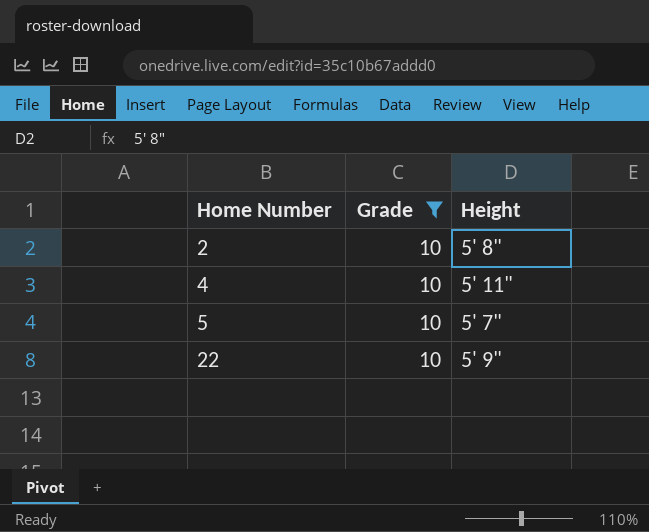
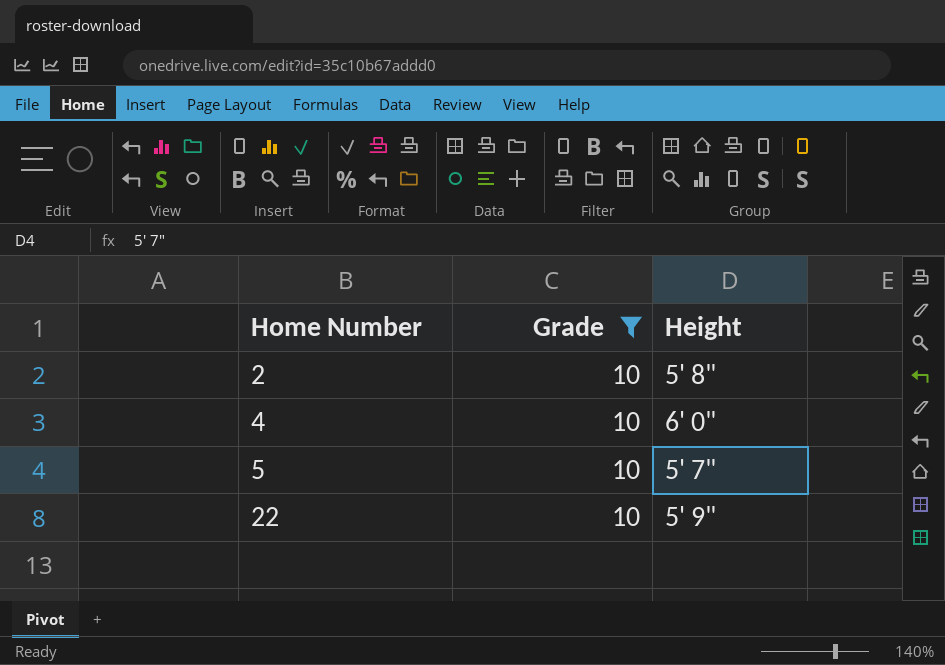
4 | Height: 5' 11" -> 6' 0"

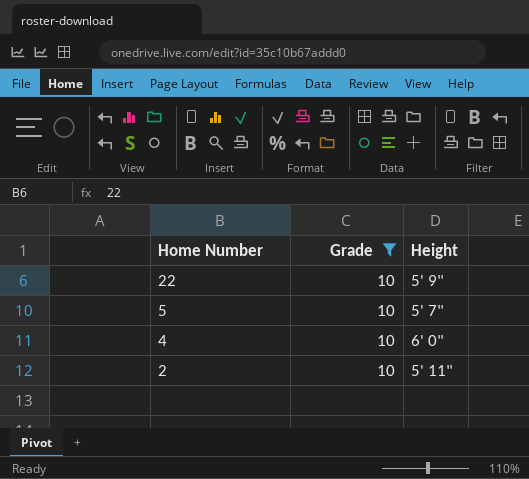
row order: Home Number ascending -> Home Number descending
2 | Height: 5' 8" -> 5' 11"

